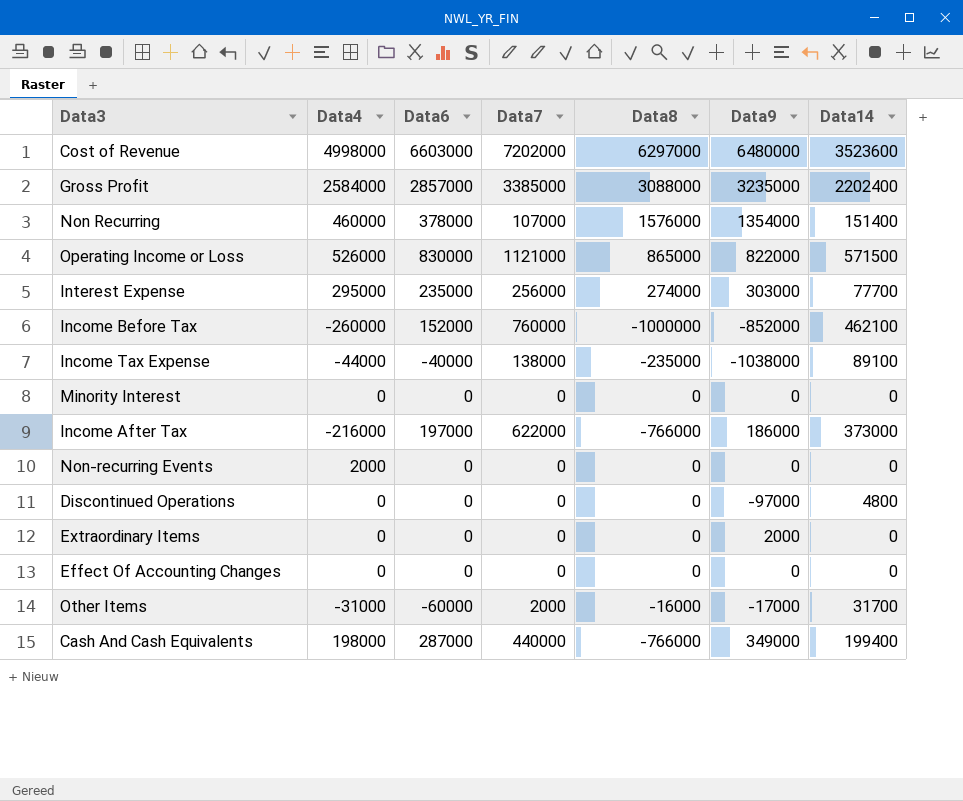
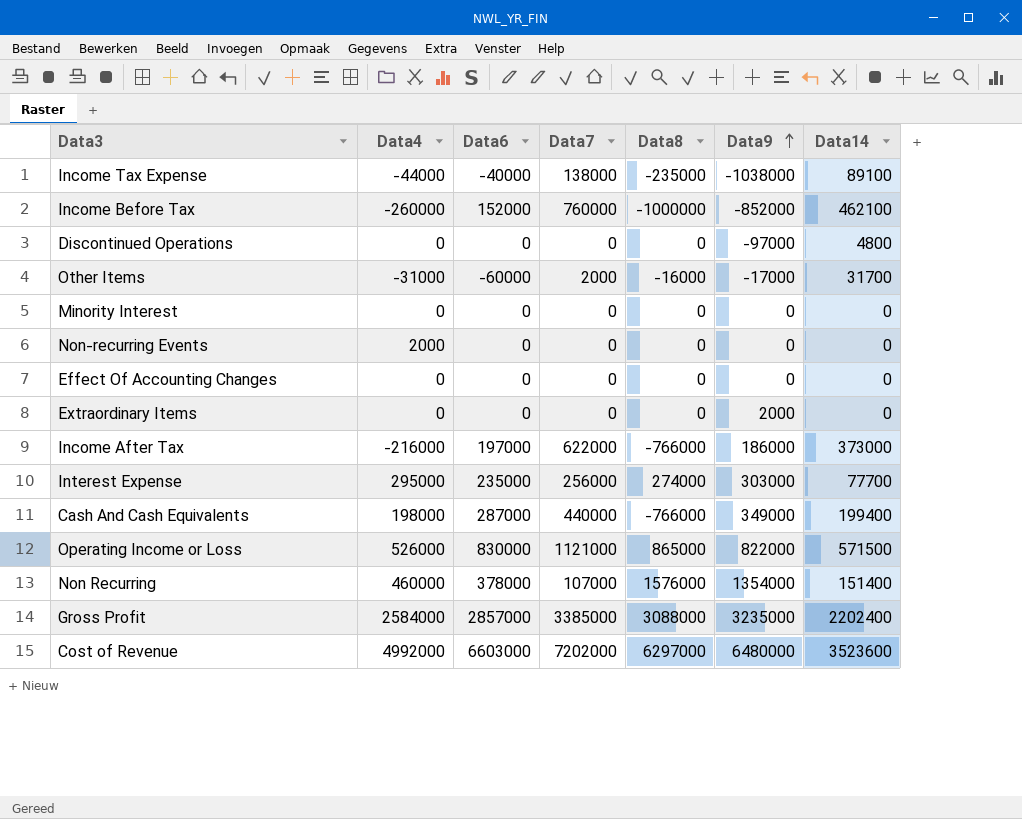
row order: none -> Data9 ascending
Cost of Revenue | Data4: 4998000 -> 4992000

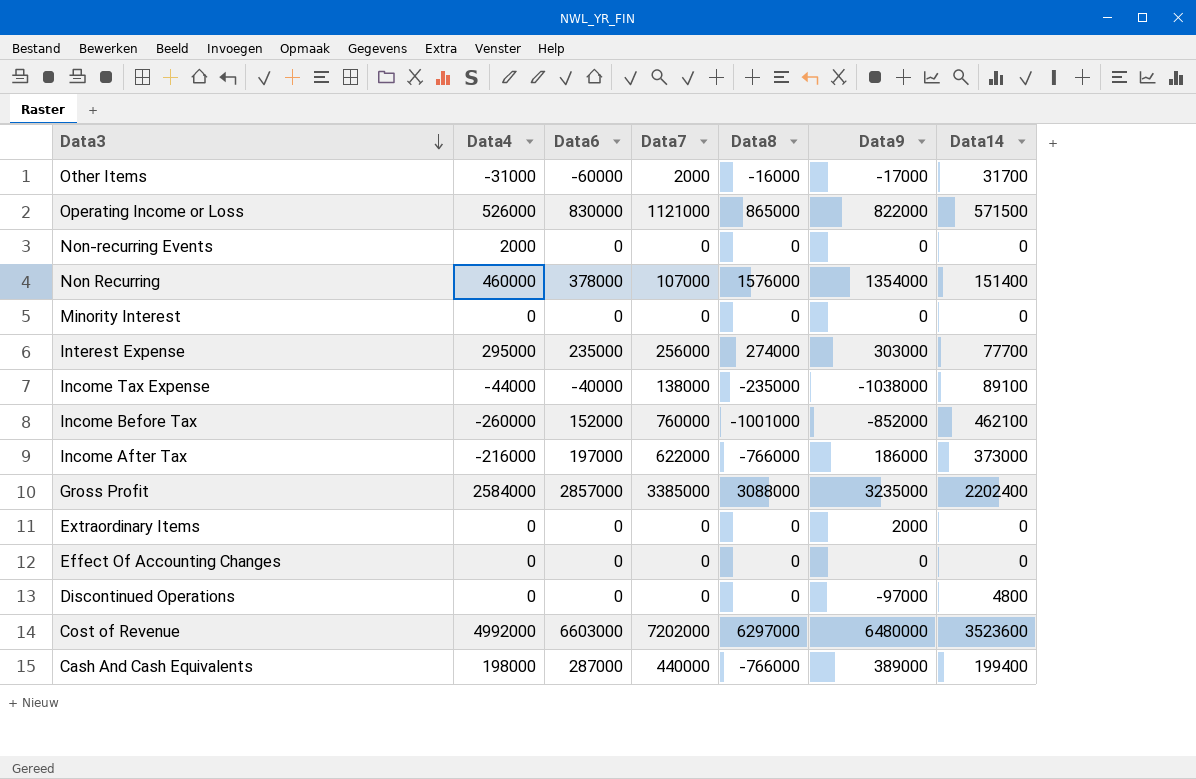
row order: Data9 ascending -> Data3 descending
Income Before Tax | Data8: -1000000 -> -1001000
Cash And Cash Equivalents | Data9: 349000 -> 389000

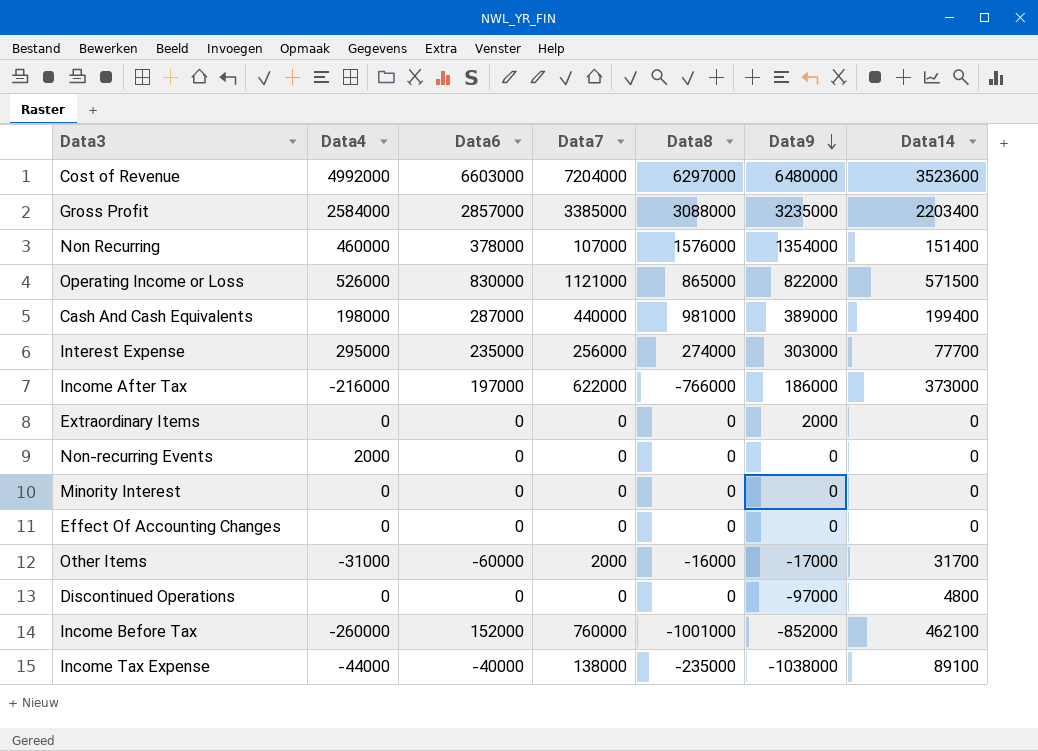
row order: Data3 descending -> Data9 descending
Cost of Revenue | Data7: 7202000 -> 7204000
Gross Profit | Data14: 2202400 -> 2203400
Cash And Cash Equivalents | Data8: -766000 -> 981000

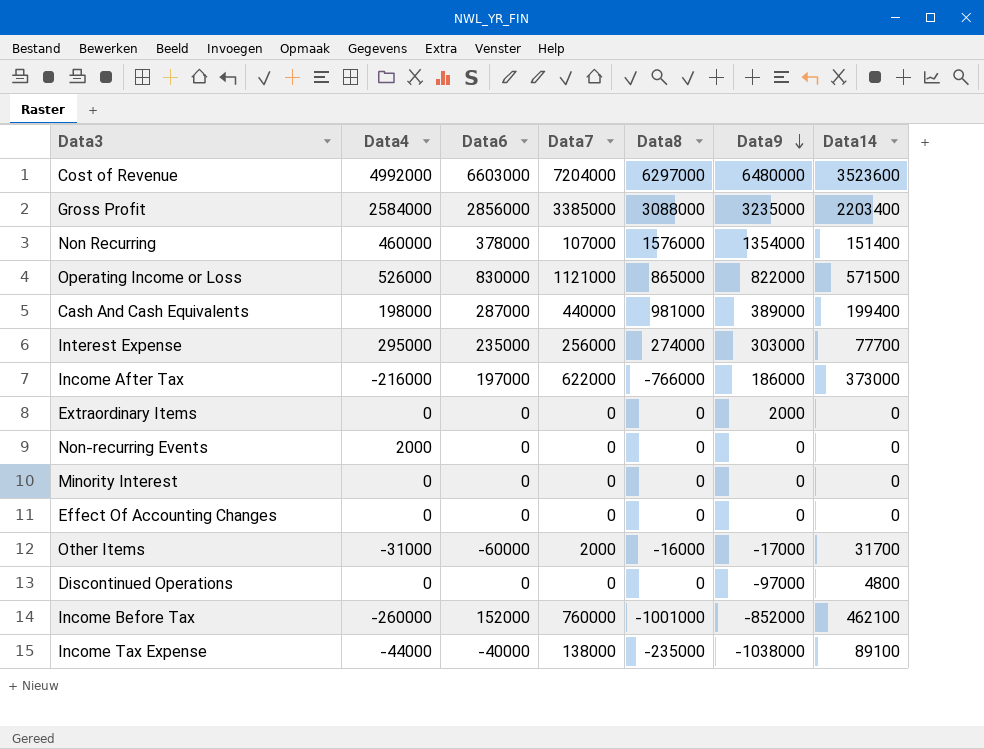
Gross Profit | Data6: 2857000 -> 2856000

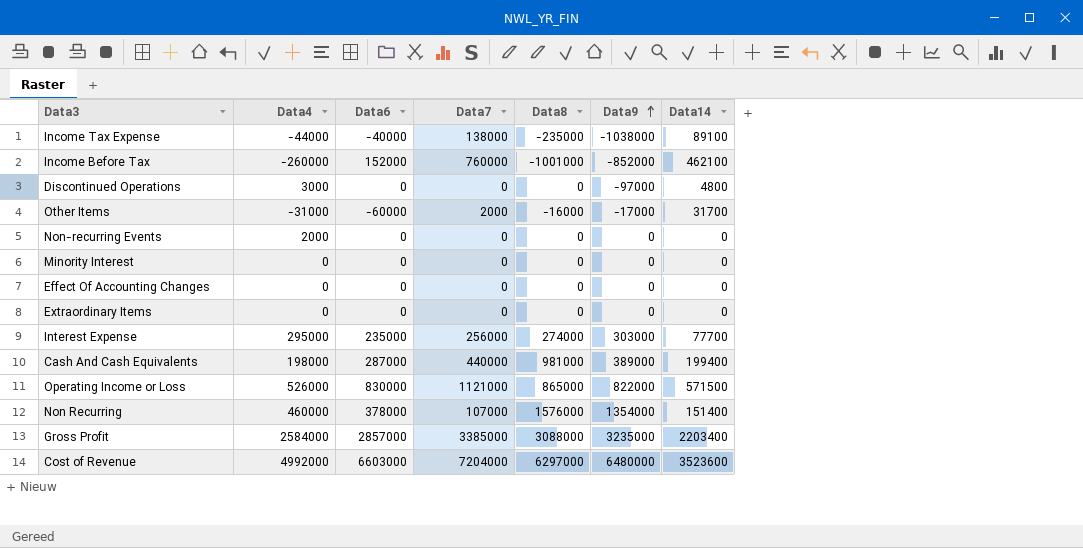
row order: Data9 descending -> Data9 ascending
row Income After Tax: -216000 | 197000 | 622000 | -766000 | 186000 | 373000 -> none
Discontinued Operations | Data4: 0 -> 3000
Extraordinary Items | Data9: 2000 -> 0
Gross Profit | Data6: 2856000 -> 2857000

